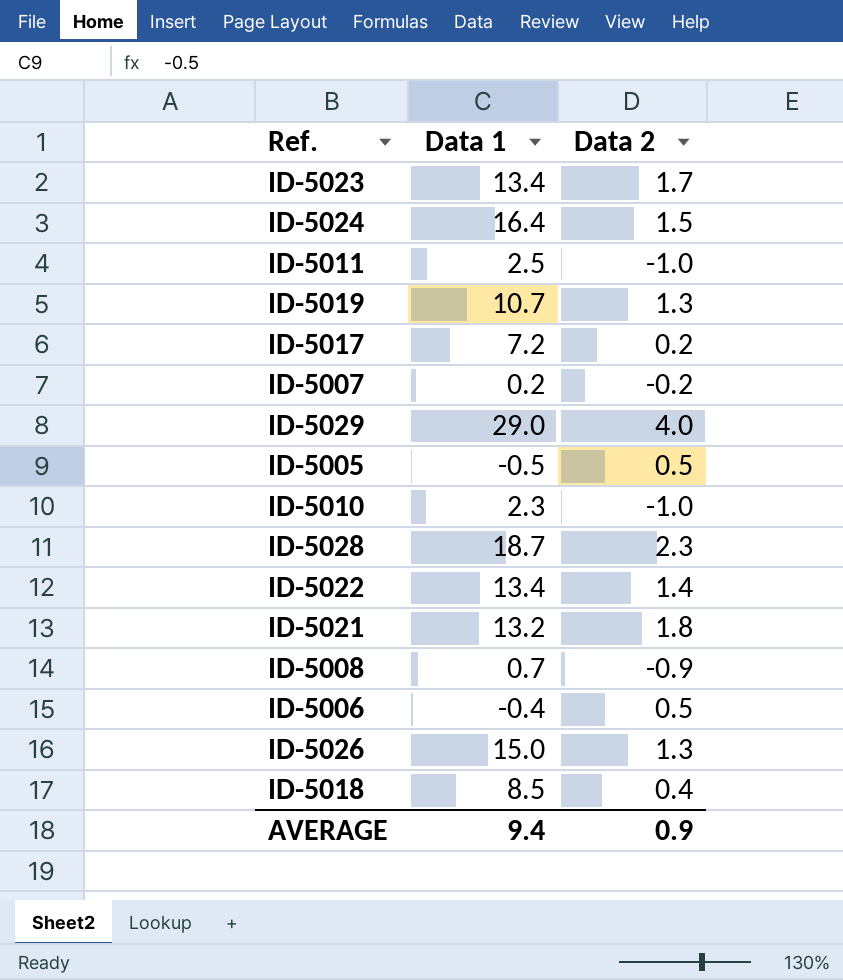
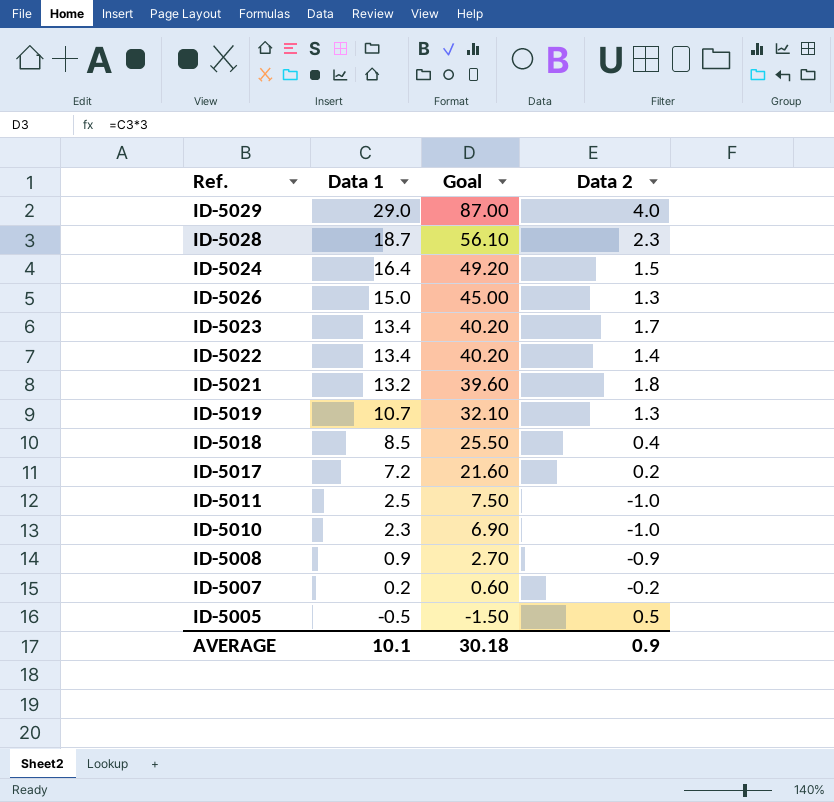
row order: none -> Data 1 descending
column Goal | formula: none -> [Data 1] * 3
row ID-5006: -0.4 | 0.5 -> none
ID-5008 | Data 1: 0.7 -> 0.9
AVERAGE | Data 1: 9.4 -> 10.1

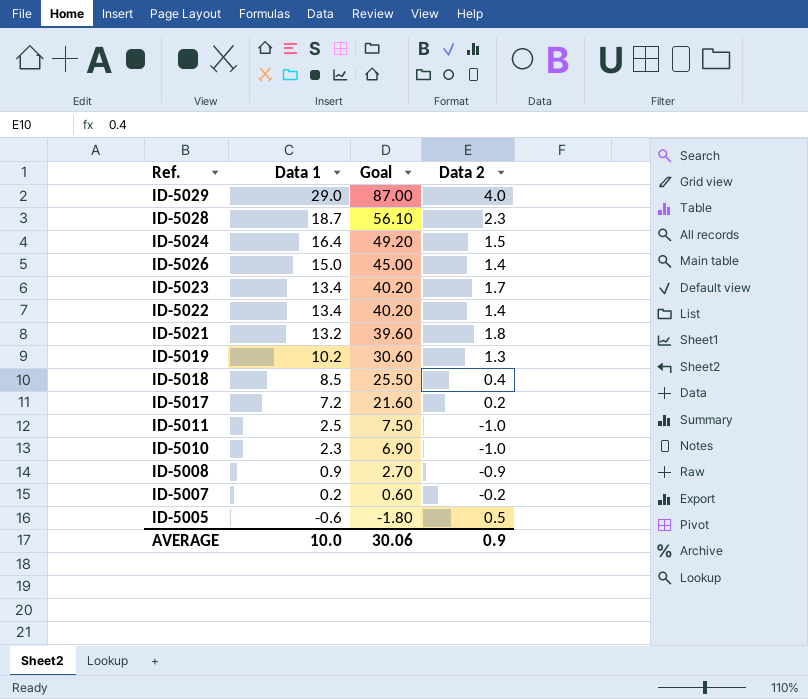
ID-5026 | Data 2: 1.3 -> 1.4
ID-5019 | Data 1: 10.7 -> 10.2
ID-5019 | Goal: 32.10 -> 30.60
ID-5005 | Data 1: -0.5 -> -0.6
ID-5005 | Goal: -1.50 -> -1.80
AVERAGE | Data 1: 10.1 -> 10.0
AVERAGE | Goal: 30.18 -> 30.06

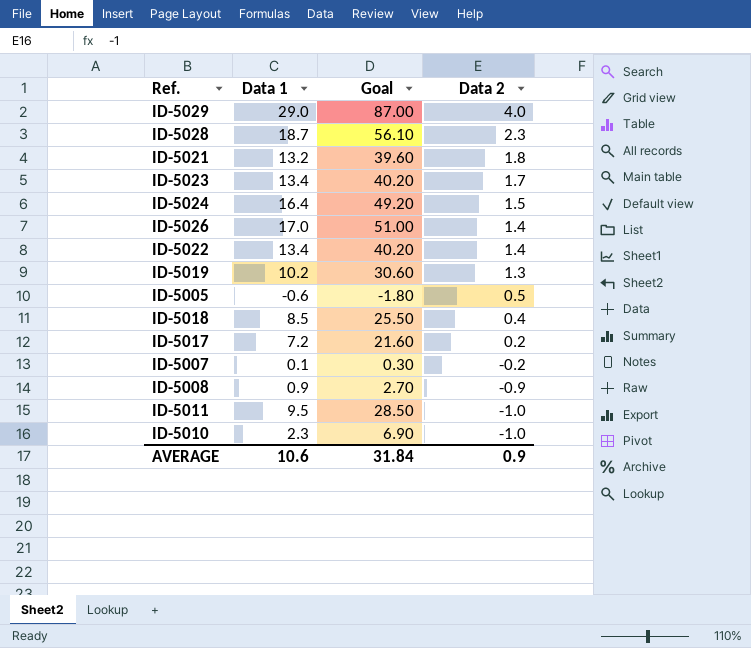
row order: Data 1 descending -> Data 2 descending
ID-5026 | Data 1: 15.0 -> 17.0
ID-5026 | Goal: 45.00 -> 51.00
ID-5007 | Data 1: 0.2 -> 0.1
ID-5007 | Goal: 0.60 -> 0.30
ID-5011 | Data 1: 2.5 -> 9.5
ID-5011 | Goal: 7.50 -> 28.50
AVERAGE | Data 1: 10.0 -> 10.6
AVERAGE | Goal: 30.06 -> 31.84

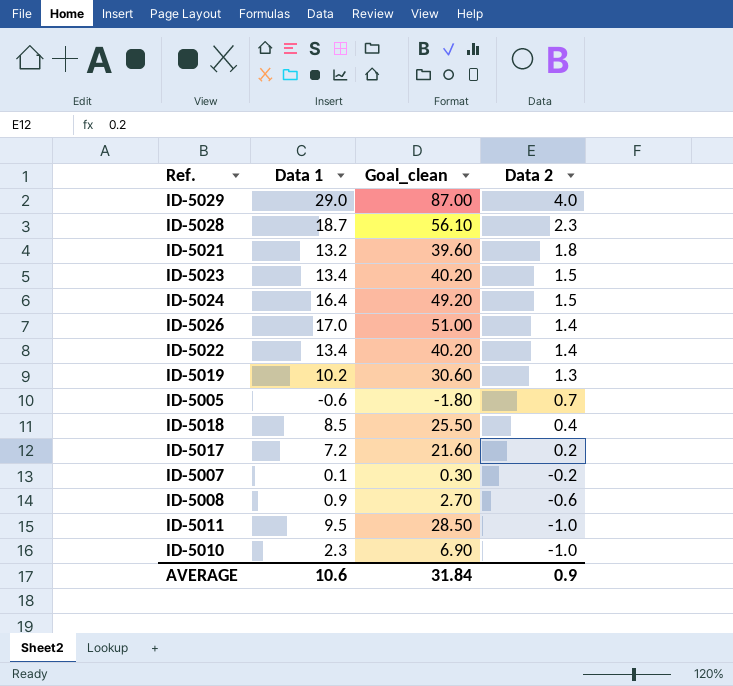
column name: Goal -> Goal_clean
ID-5023 | Data 2: 1.7 -> 1.5
ID-5005 | Data 2: 0.5 -> 0.7
ID-5008 | Data 2: -0.9 -> -0.6

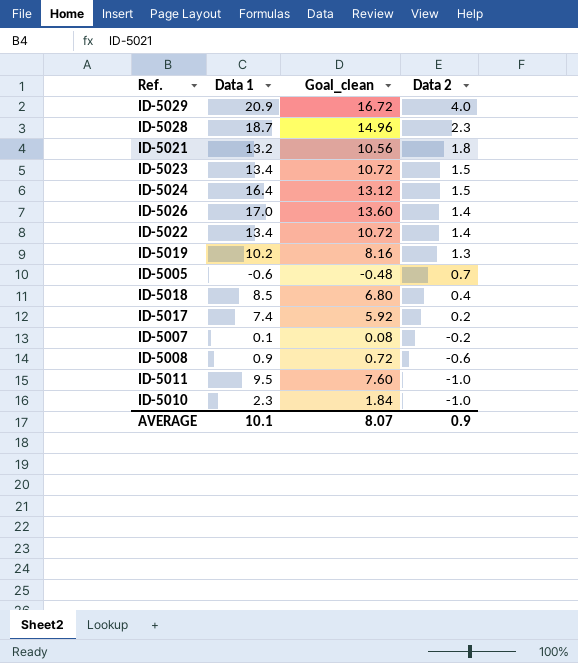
column Goal_clean | formula: [Data 1] * 3 -> [Data 1] * 0.8
ID-5029 | Data 1: 29.0 -> 20.9
ID-5017 | Data 1: 7.2 -> 7.4
AVERAGE | Data 1: 10.6 -> 10.1
AVERAGE | Goal_clean: 31.84 -> 8.07

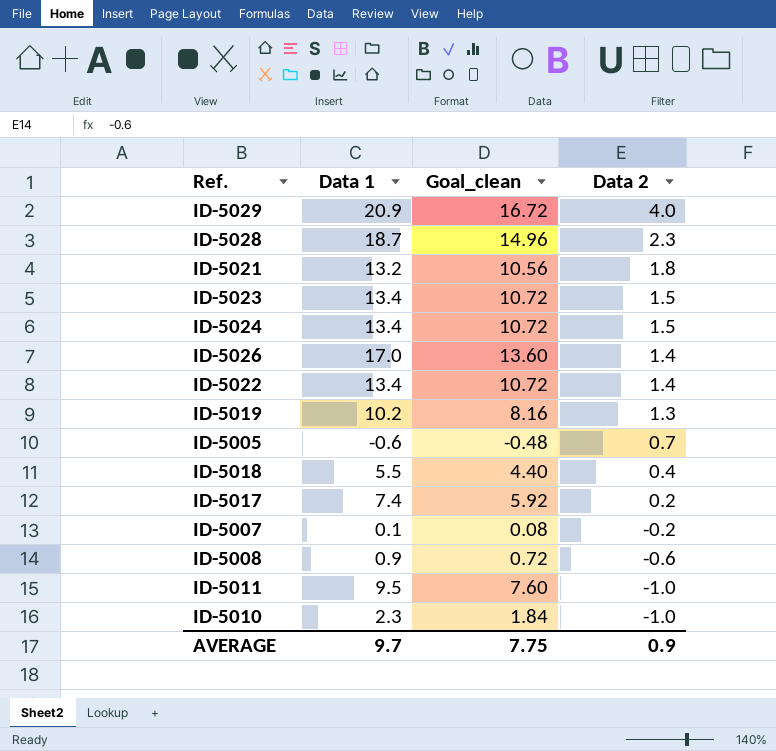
ID-5024 | Data 1: 16.4 -> 13.4
ID-5024 | Goal_clean: 13.12 -> 10.72
ID-5018 | Data 1: 8.5 -> 5.5
ID-5018 | Goal_clean: 6.80 -> 4.40
AVERAGE | Data 1: 10.1 -> 9.7
AVERAGE | Goal_clean: 8.07 -> 7.75

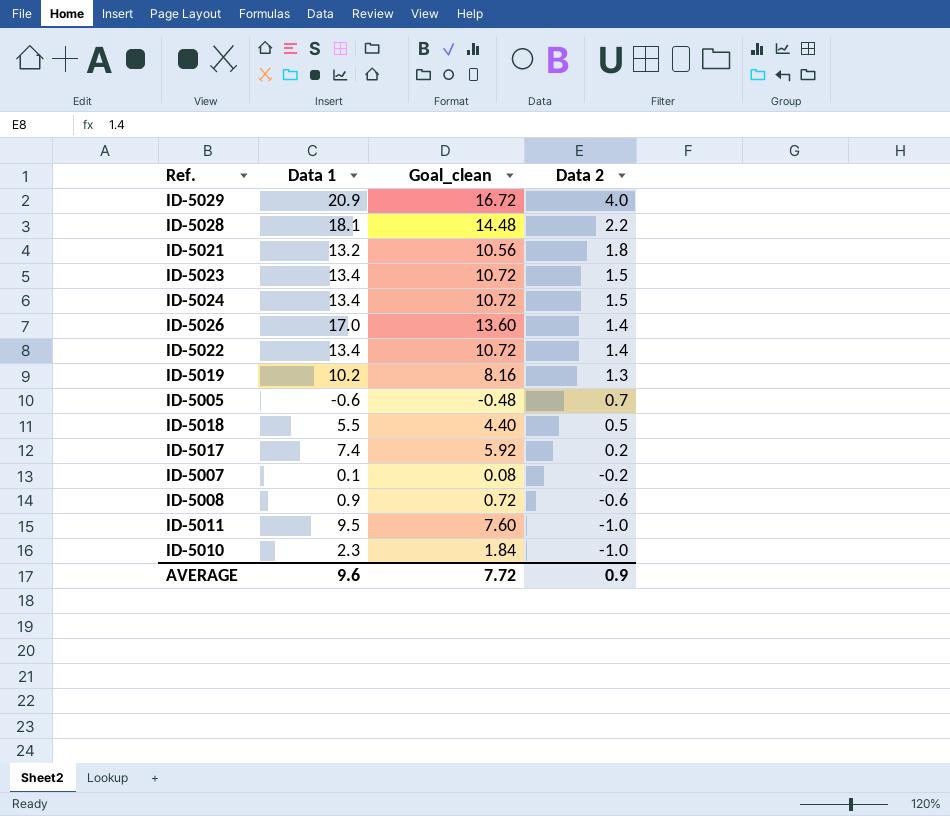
ID-5028 | Data 1: 18.7 -> 18.1
ID-5028 | Goal_clean: 14.96 -> 14.48
ID-5028 | Data 2: 2.3 -> 2.2
ID-5018 | Data 2: 0.4 -> 0.5
AVERAGE | Data 1: 9.7 -> 9.6
AVERAGE | Goal_clean: 7.75 -> 7.72

